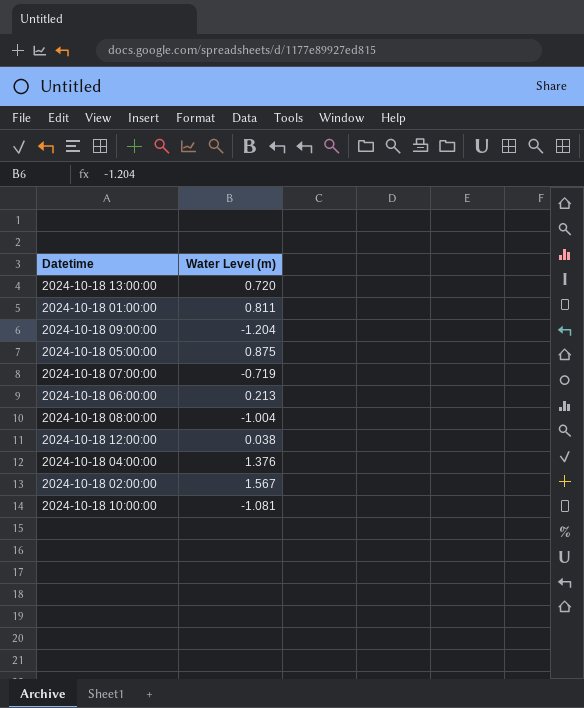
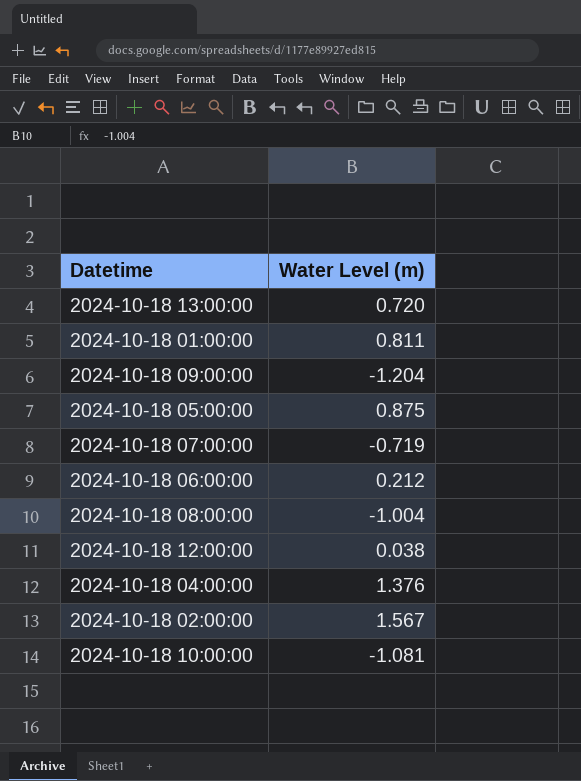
2024-10-18 06:00:00 | Water Level (m): 0.213 -> 0.212

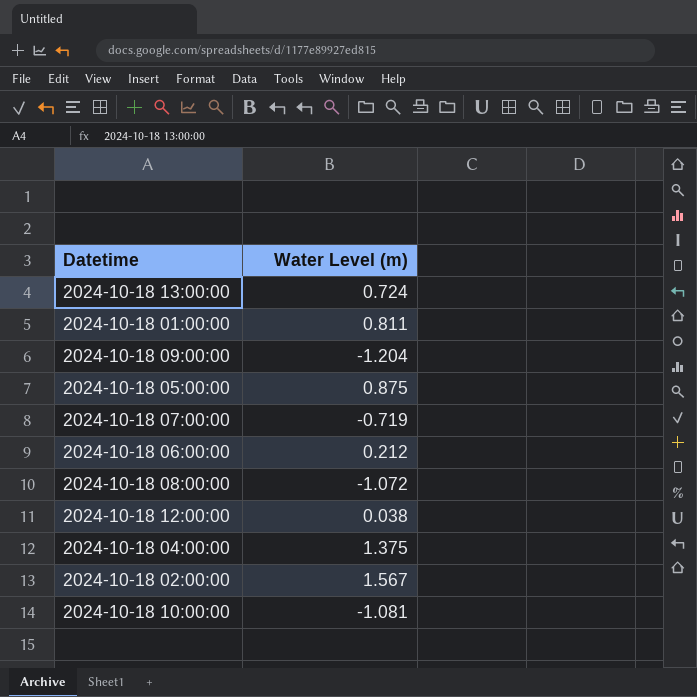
2024-10-18 13:00:00 | Water Level (m): 0.720 -> 0.724
2024-10-18 08:00:00 | Water Level (m): -1.004 -> -1.072
2024-10-18 04:00:00 | Water Level (m): 1.376 -> 1.375

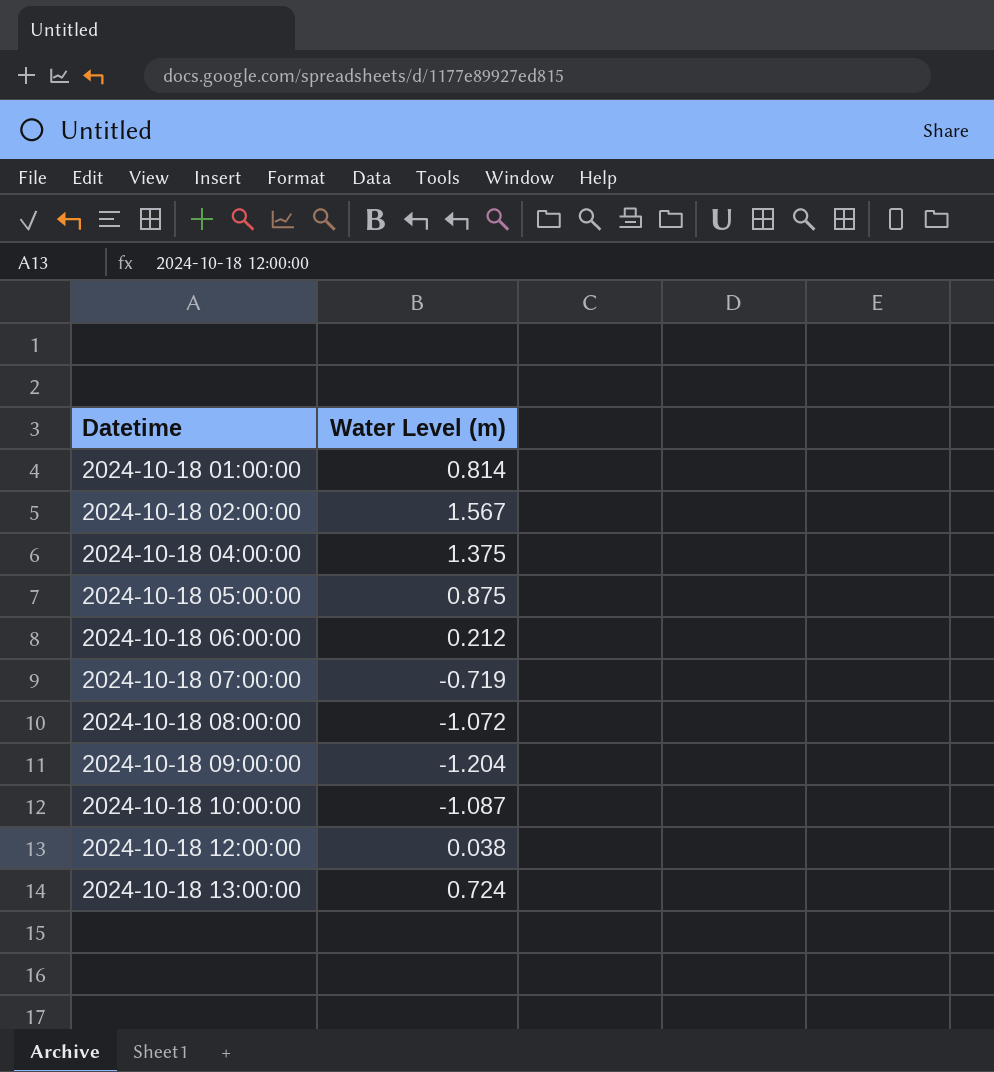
row order: none -> Datetime ascending
2024-10-18 01:00:00 | Water Level (m): 0.811 -> 0.814
2024-10-18 10:00:00 | Water Level (m): -1.081 -> -1.087

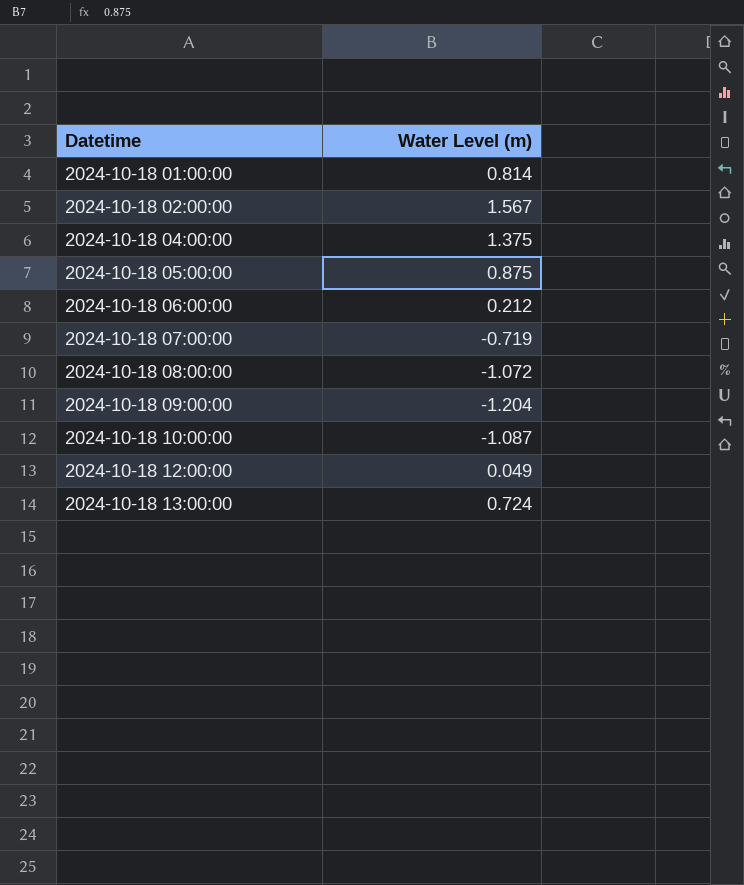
2024-10-18 12:00:00 | Water Level (m): 0.038 -> 0.049

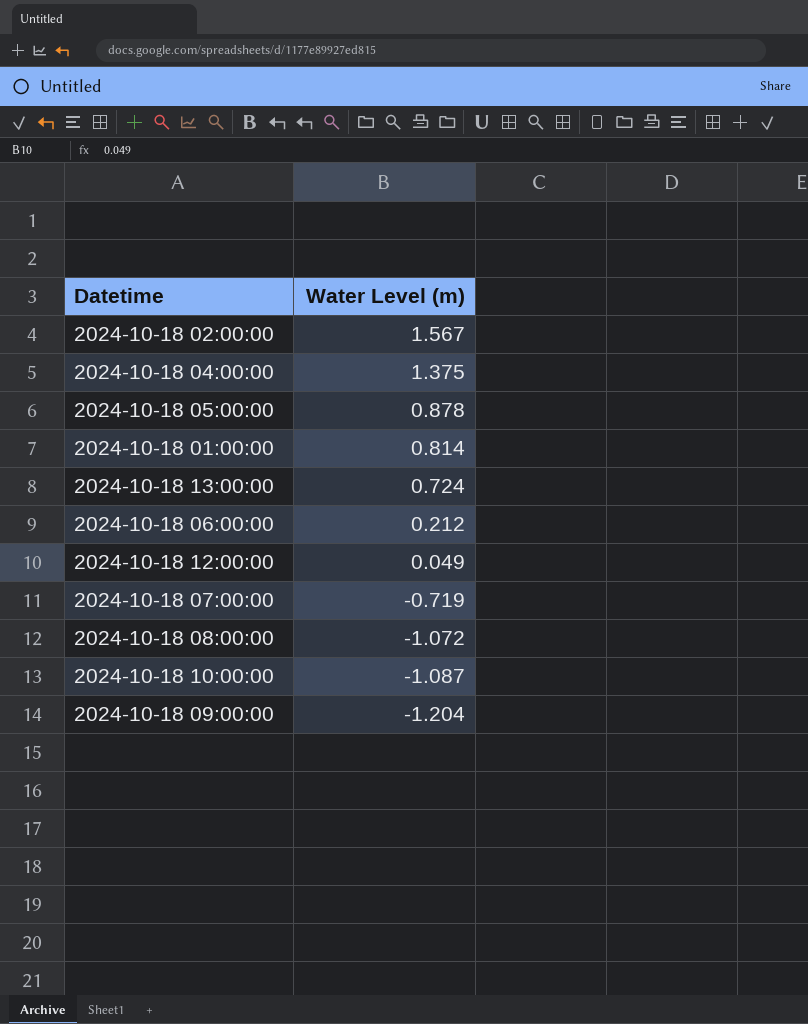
row order: Datetime ascending -> Water Level (m) descending
2024-10-18 05:00:00 | Water Level (m): 0.875 -> 0.878

